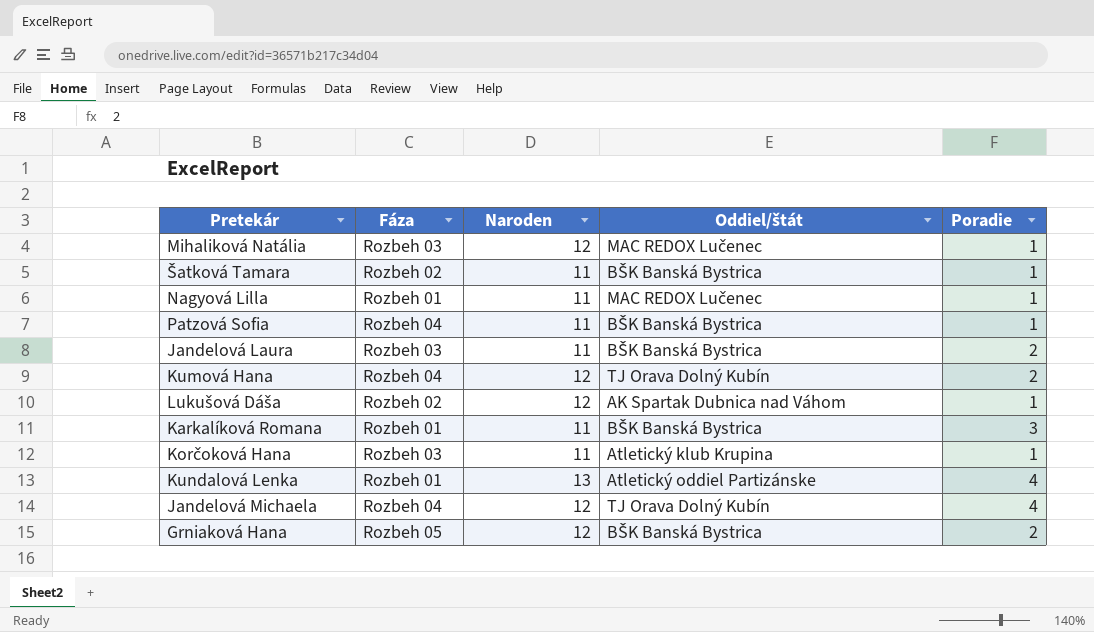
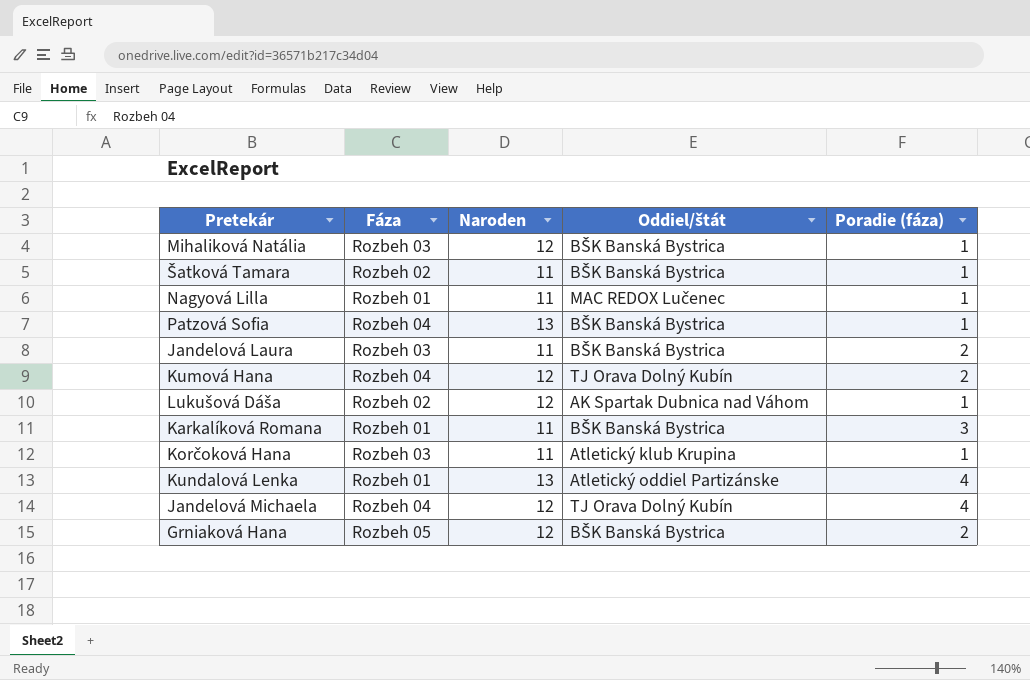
column name: Poradie -> Poradie (fáza)
Mihaliková Natália | Oddiel/štát: MAC REDOX Lučenec -> BŠK Banská Bystrica
Patzová Sofia | Naroden: 11 -> 13

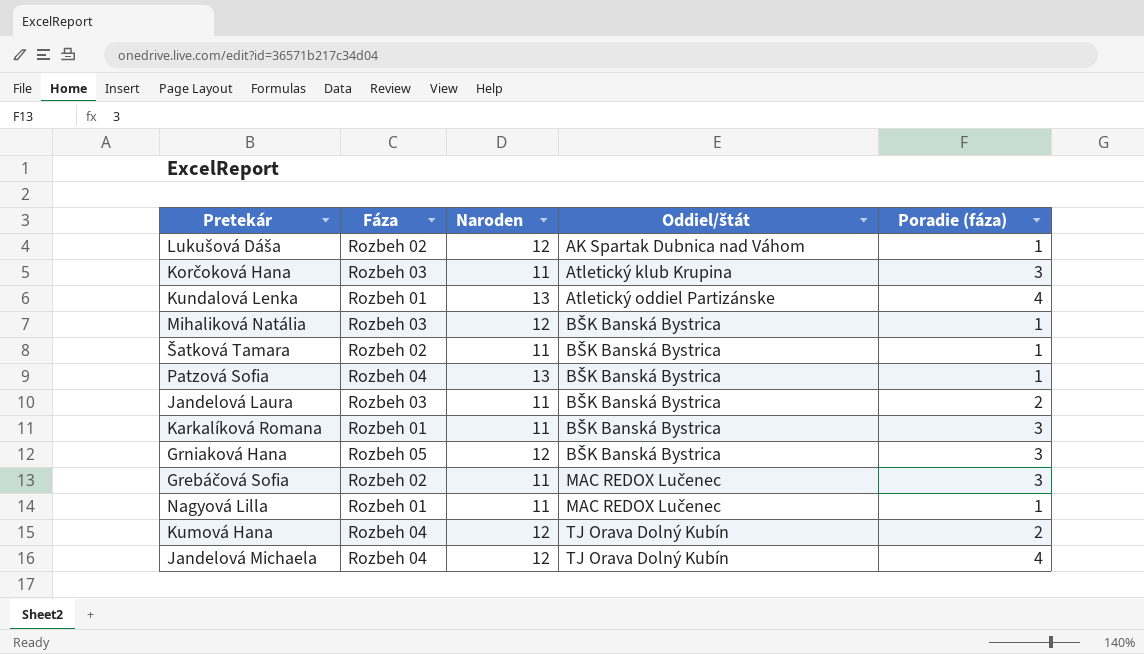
row order: none -> Oddiel/štát ascending
Korčoková Hana | Poradie (fáza): 1 -> 3
Grniaková Hana | Poradie (fáza): 2 -> 3
row Grebáčová Sofia: none -> Rozbeh 02 | 11 | MAC REDOX Lučenec | 3

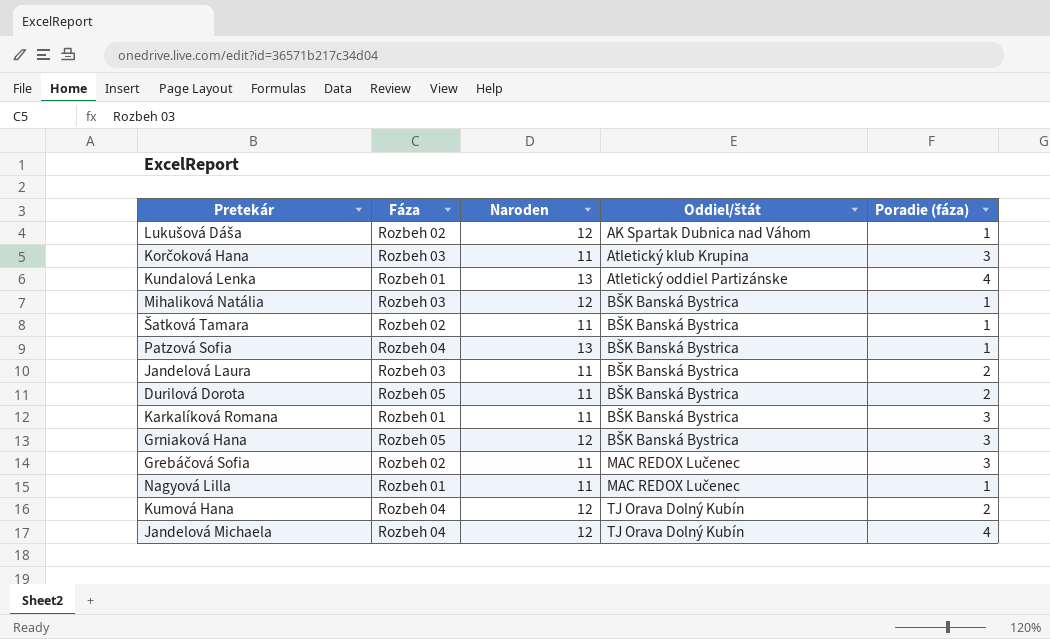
row Durilová Dorota: none -> Rozbeh 05 | 11 | BŠK Banská Bystrica | 2

